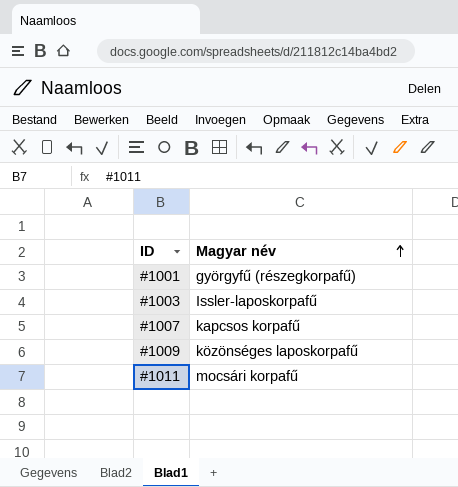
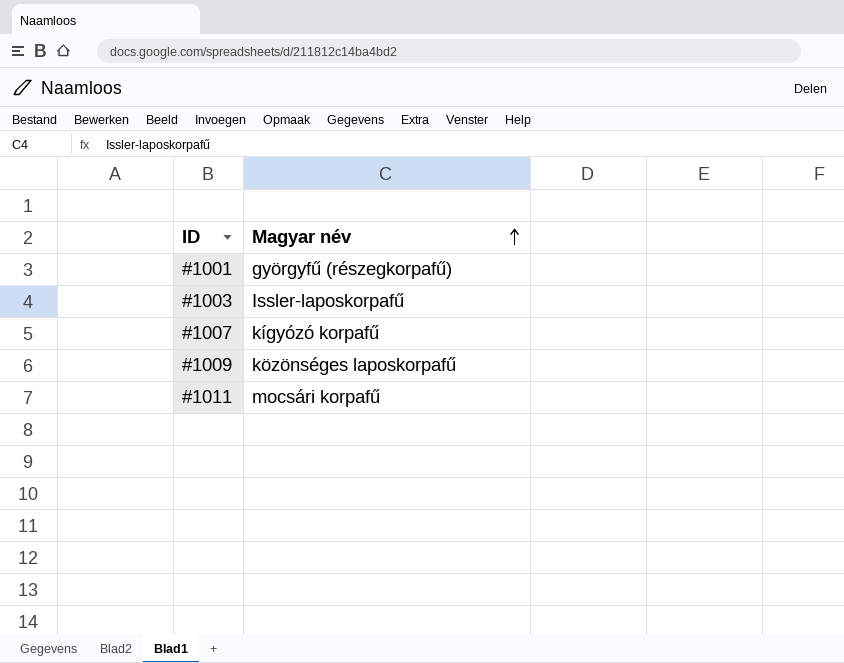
#1007 | Magyar név: kapcsos korpafű -> kígyózó korpafű

